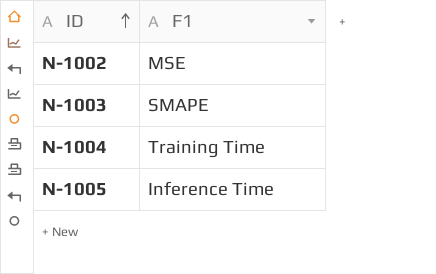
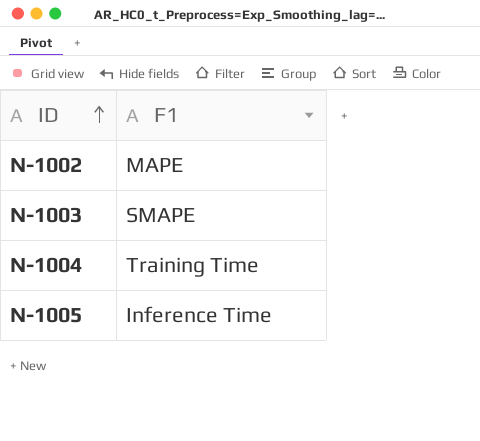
N-1002 | F1: MSE -> MAPE

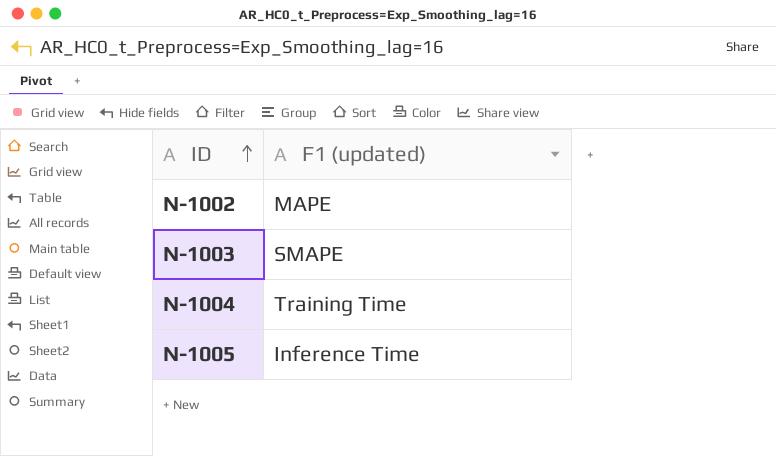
column name: F1 -> F1 (updated)

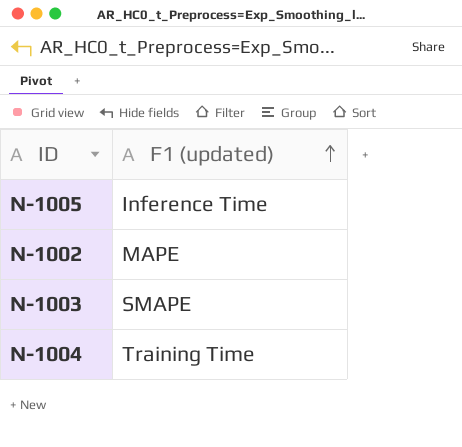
row order: ID ascending -> F1 (updated) ascending

